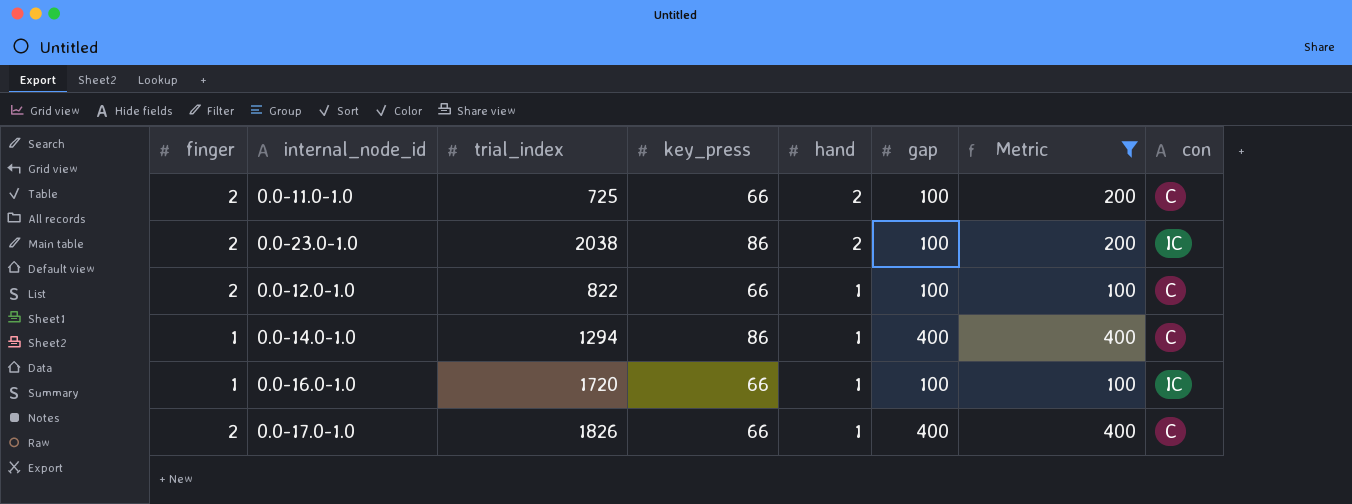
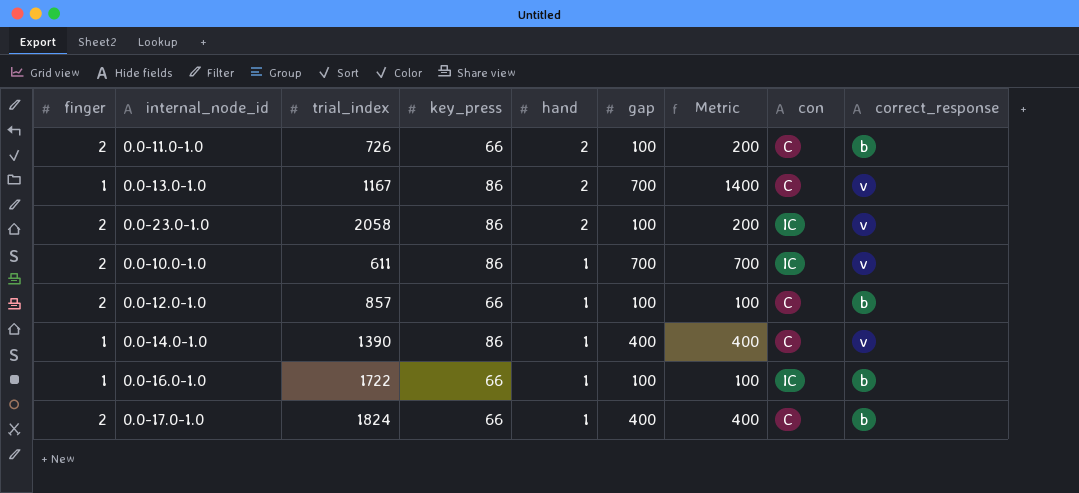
filter: Metric <= 400 -> none
column correct_response | position: none -> 9
0.0-11.0-1.0 | trial_index: 725 -> 726
0.0-23.0-1.0 | trial_index: 2038 -> 2058
0.0-12.0-1.0 | trial_index: 822 -> 857
0.0-14.0-1.0 | trial_index: 1294 -> 1390
0.0-16.0-1.0 | trial_index: 1720 -> 1722
0.0-17.0-1.0 | trial_index: 1826 -> 1824

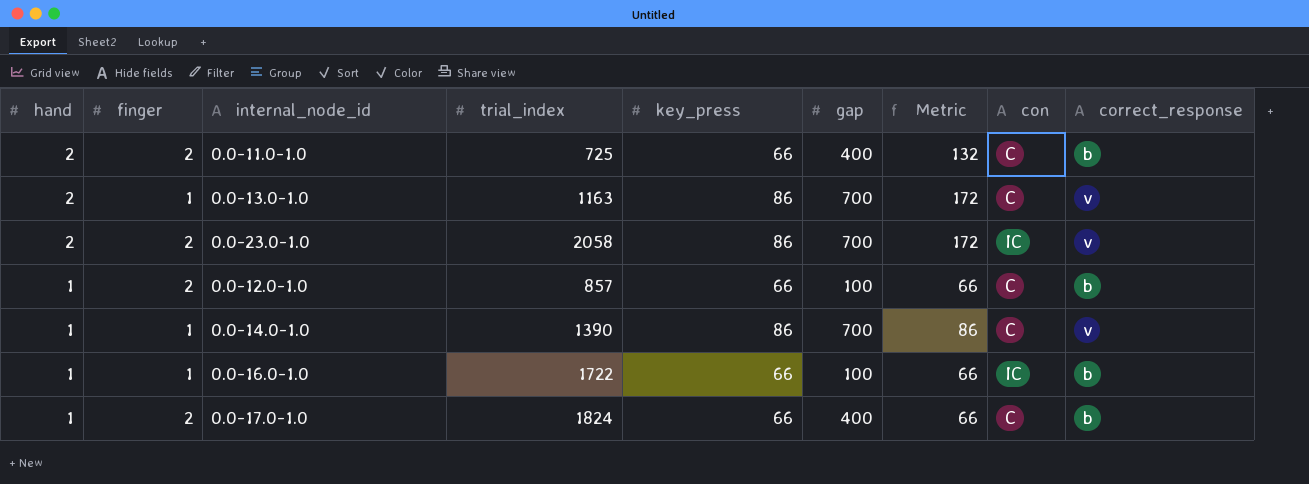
column hand | position: 5 -> 1
column Metric | formula: [hand] * [gap] -> [hand] * [key_press]
row 0.0-10.0-1.0: 2 | 611 | 86 | 1 | 700 | 700 | IC | v -> none
0.0-11.0-1.0 | trial_index: 726 -> 725
0.0-11.0-1.0 | gap: 100 -> 400
0.0-13.0-1.0 | trial_index: 1167 -> 1163
0.0-23.0-1.0 | gap: 100 -> 700
0.0-14.0-1.0 | gap: 400 -> 700

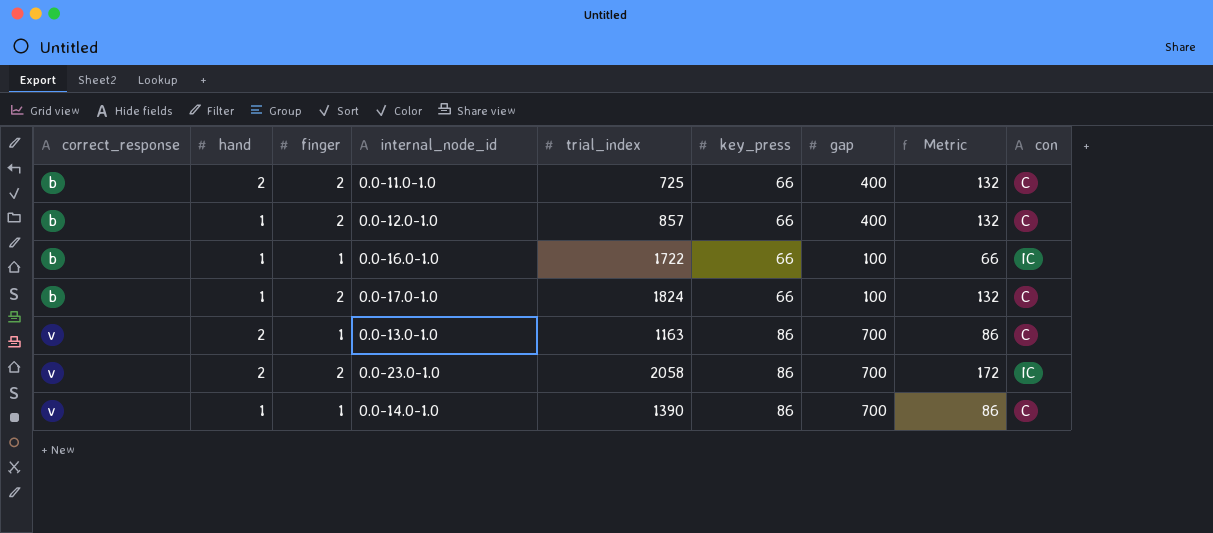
row order: hand descending -> correct_response ascending
column correct_response | position: 9 -> 1
column Metric | formula: [hand] * [key_press] -> [finger] * [key_press]
0.0-12.0-1.0 | gap: 100 -> 400
0.0-17.0-1.0 | gap: 400 -> 100

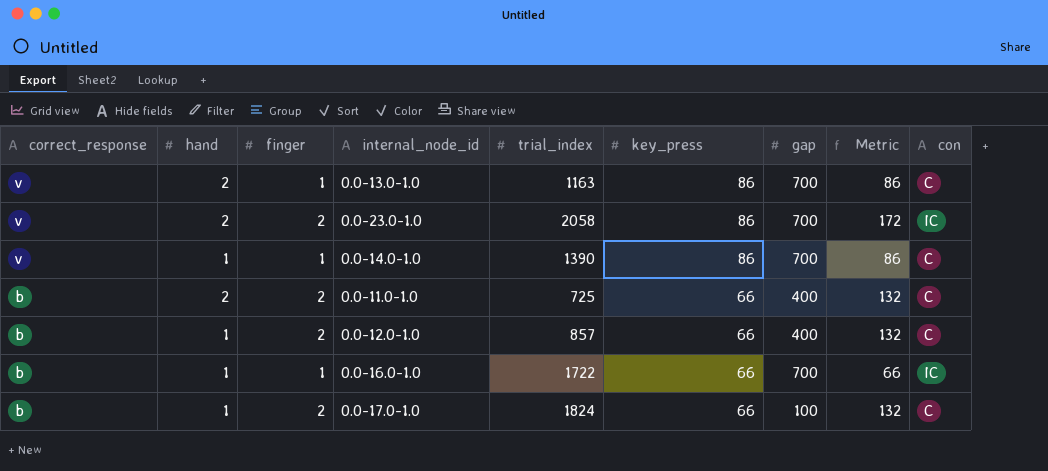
row order: correct_response ascending -> correct_response descending
0.0-16.0-1.0 | gap: 100 -> 700

